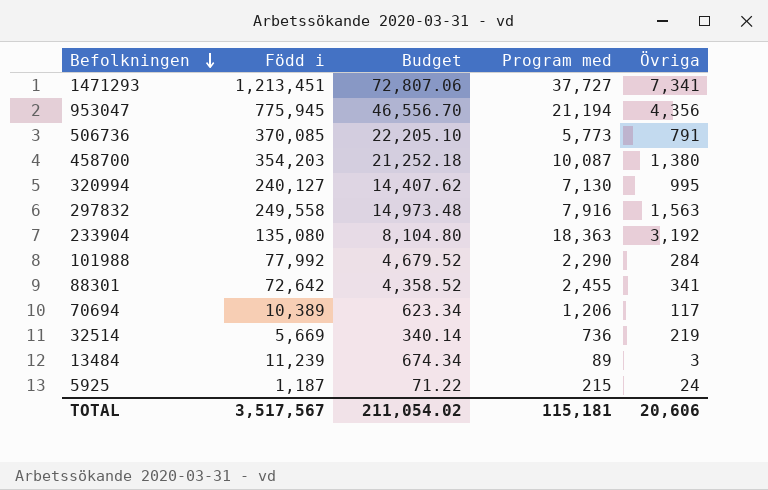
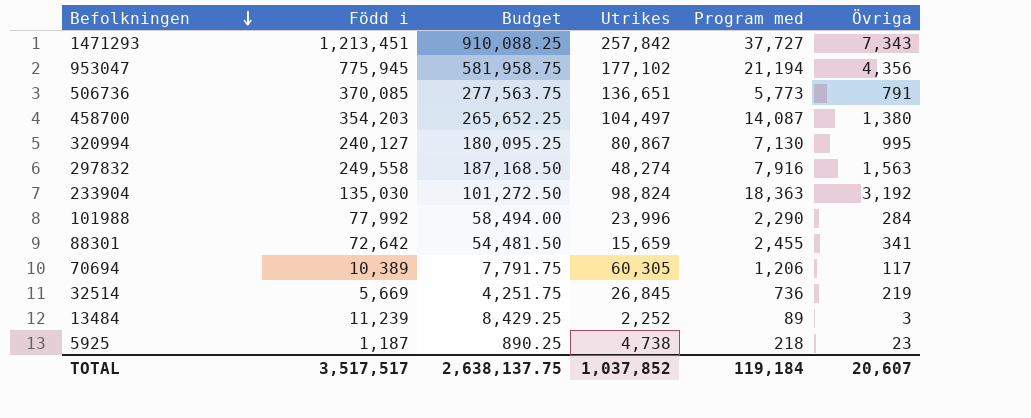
column Budget | formula: [Född i] * 0.06 -> [Född i] * 0.75
column Utrikes | position: none -> 4
1471293 | Övriga: 7,341 -> 7,343
458700 | Program med: 10,087 -> 14,087
233904 | Född i: 135,080 -> 135,030
5925 | Program med: 215 -> 218
5925 | Övriga: 24 -> 23
TOTAL | Född i: 3,517,567 -> 3,517,517
TOTAL | Budget: 211,054.02 -> 2,638,137.75
TOTAL | Program med: 115,181 -> 119,184
TOTAL | Övriga: 20,606 -> 20,607

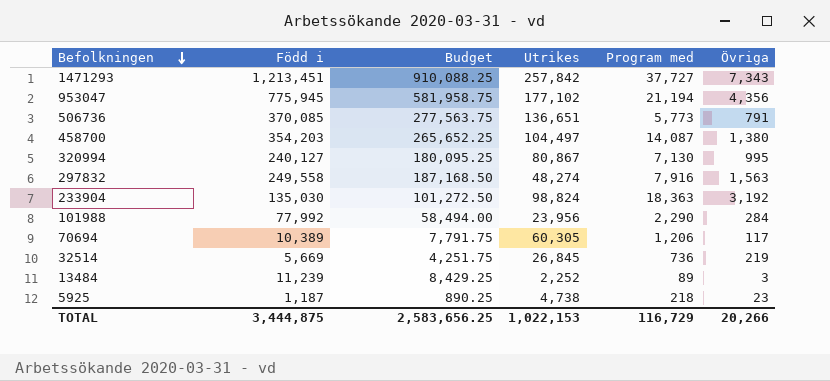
row 88301: 72,642 | 54,481.50 | 15,659 | 2,455 | 341 -> none
101988 | Utrikes: 23,996 -> 23,956
TOTAL | Född i: 3,517,517 -> 3,444,875
TOTAL | Budget: 2,638,137.75 -> 2,583,656.25
TOTAL | Utrikes: 1,037,852 -> 1,022,153
TOTAL | Program med: 119,184 -> 116,729
TOTAL | Övriga: 20,607 -> 20,266

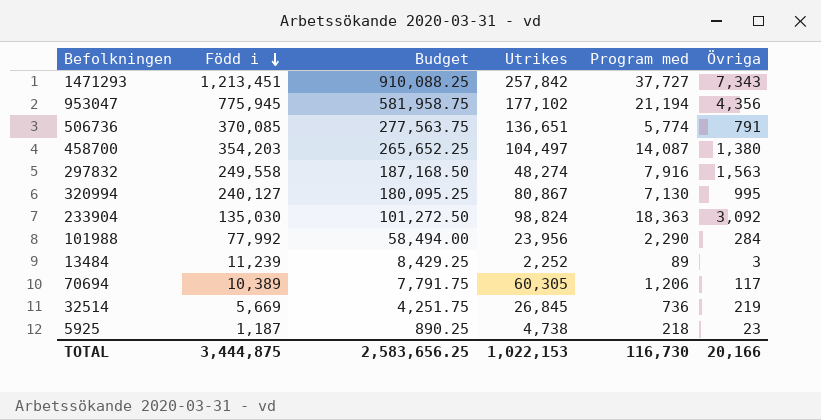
row order: Befolkningen descending -> Född i descending
506736 | Program med: 5,773 -> 5,774
233904 | Övriga: 3,192 -> 3,092
TOTAL | Program med: 116,729 -> 116,730
TOTAL | Övriga: 20,266 -> 20,166

